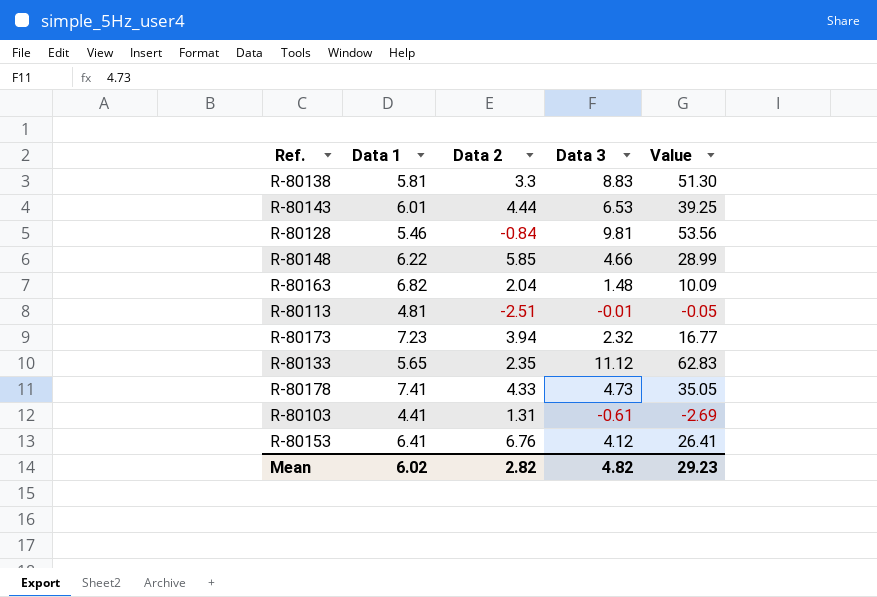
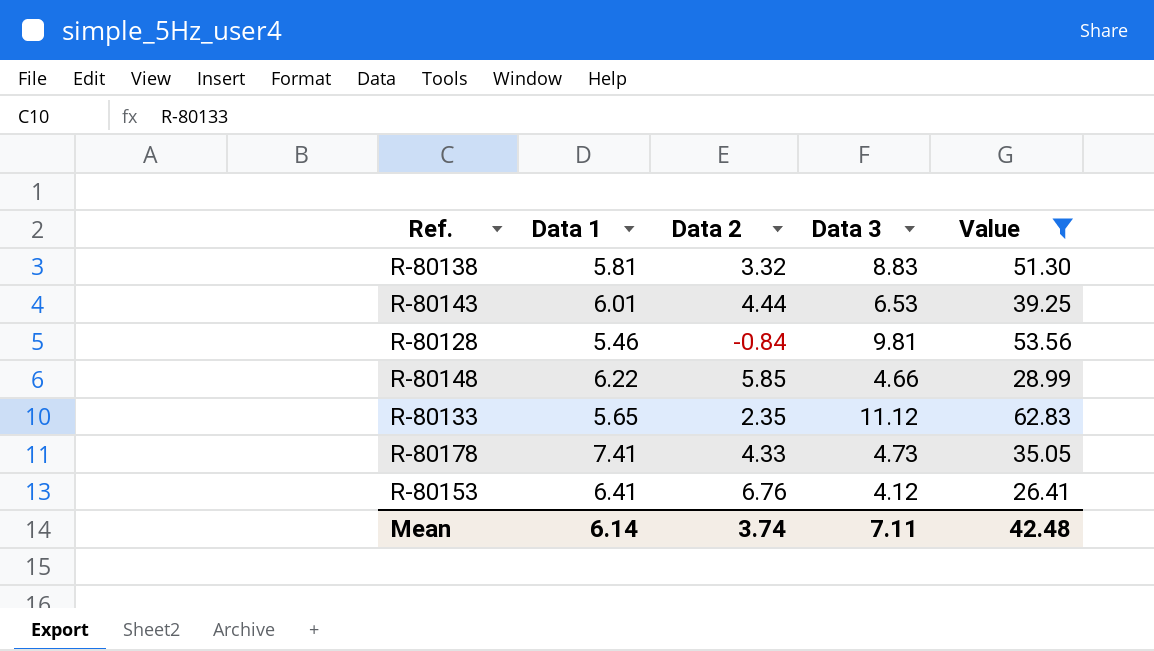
filter: none -> Value >= 26.41
R-80138 | Data 2: 3.3 -> 3.32
Mean | Data 1: 6.02 -> 6.14
Mean | Data 2: 2.82 -> 3.74
Mean | Data 3: 4.82 -> 7.11
Mean | Value: 29.23 -> 42.48

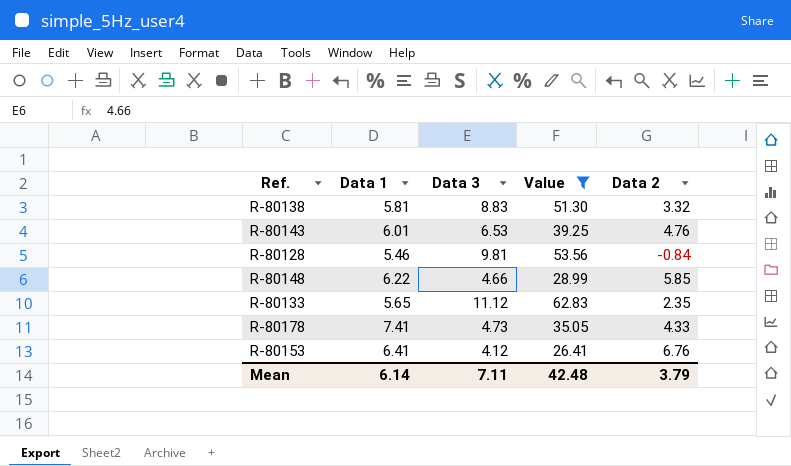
column Data 2 | position: 3 -> 5
R-80143 | Data 2: 4.44 -> 4.76
Mean | Data 2: 3.74 -> 3.79

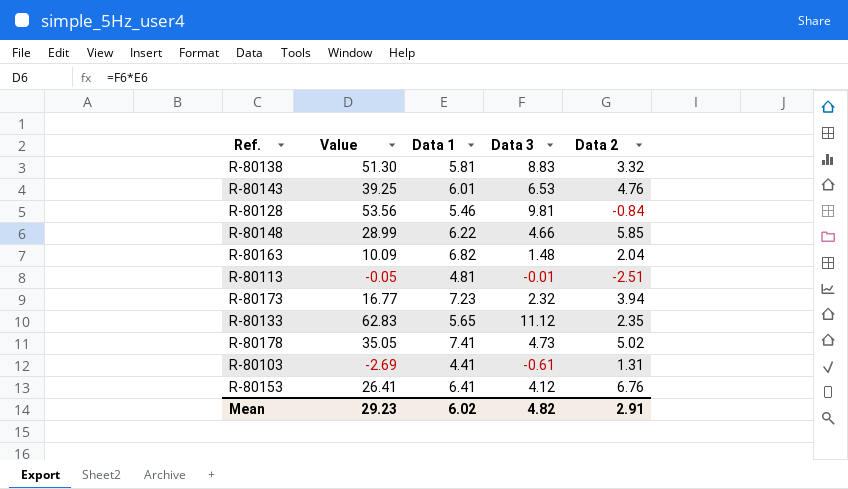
filter: Value >= 26.41 -> none
column Value | position: 4 -> 2
R-80178 | Data 2: 4.33 -> 5.02
Mean | Value: 42.48 -> 29.23
Mean | Data 1: 6.14 -> 6.02
Mean | Data 3: 7.11 -> 4.82
Mean | Data 2: 3.79 -> 2.91

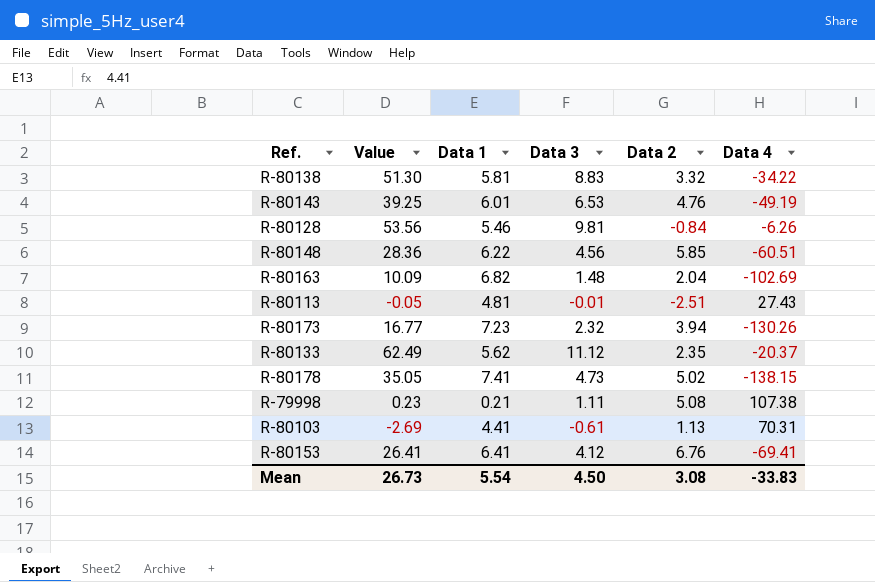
column Data 4 | position: none -> 6
R-80148 | Value: 28.99 -> 28.36
R-80148 | Data 3: 4.66 -> 4.56
R-80133 | Value: 62.83 -> 62.49
R-80133 | Data 1: 5.65 -> 5.62
row R-79998: none -> 0.23 | 0.21 | 1.11 | 5.08 | 107.38
R-80103 | Data 2: 1.31 -> 1.13
Mean | Value: 29.23 -> 26.73
Mean | Data 1: 6.02 -> 5.54
Mean | Data 3: 4.82 -> 4.50
Mean | Data 2: 2.91 -> 3.08

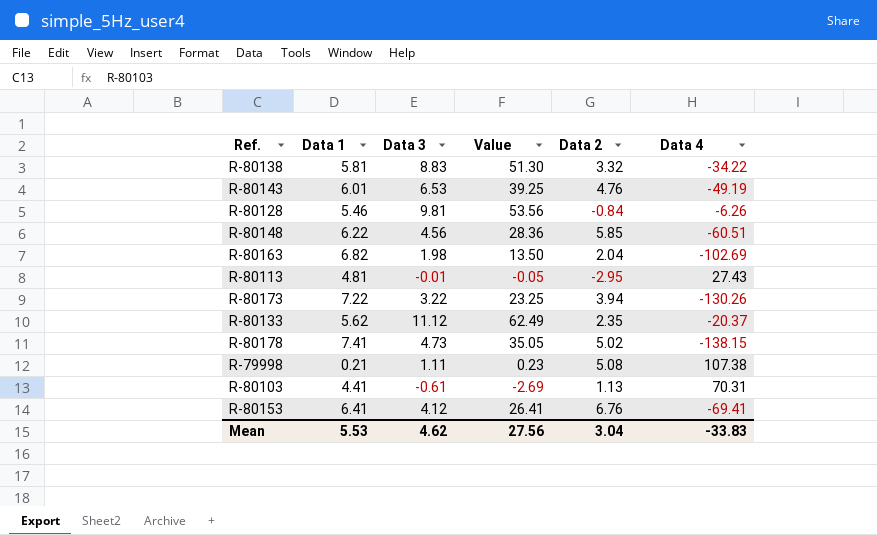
column Value | position: 2 -> 4
R-80163 | Data 3: 1.48 -> 1.98
R-80163 | Value: 10.09 -> 13.50
R-80113 | Data 2: -2.51 -> -2.95
R-80173 | Data 1: 7.23 -> 7.22
R-80173 | Data 3: 2.32 -> 3.22
R-80173 | Value: 16.77 -> 23.25
Mean | Data 1: 5.54 -> 5.53
Mean | Data 3: 4.50 -> 4.62
Mean | Value: 26.73 -> 27.56
Mean | Data 2: 3.08 -> 3.04

